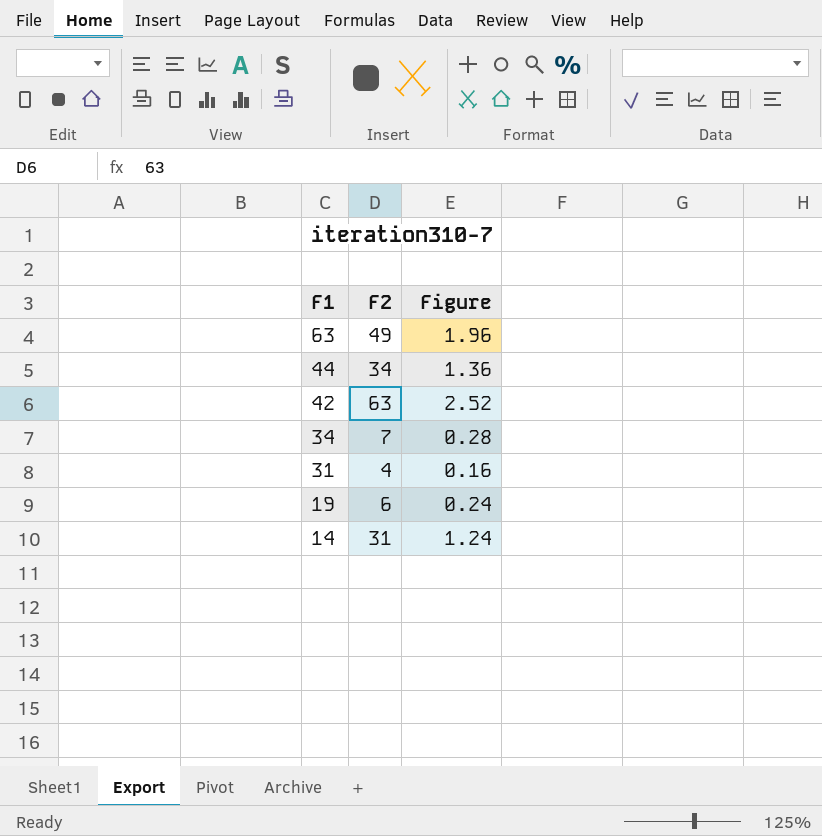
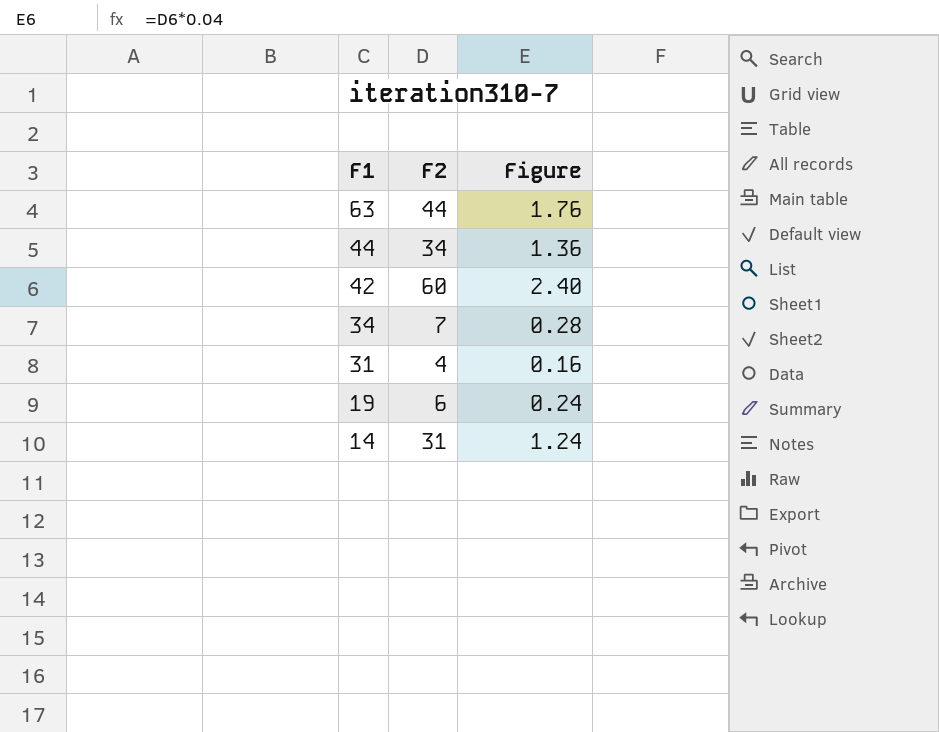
63 | F2: 49 -> 44
63 | Figure: 1.96 -> 1.76
42 | F2: 63 -> 60
42 | Figure: 2.52 -> 2.40

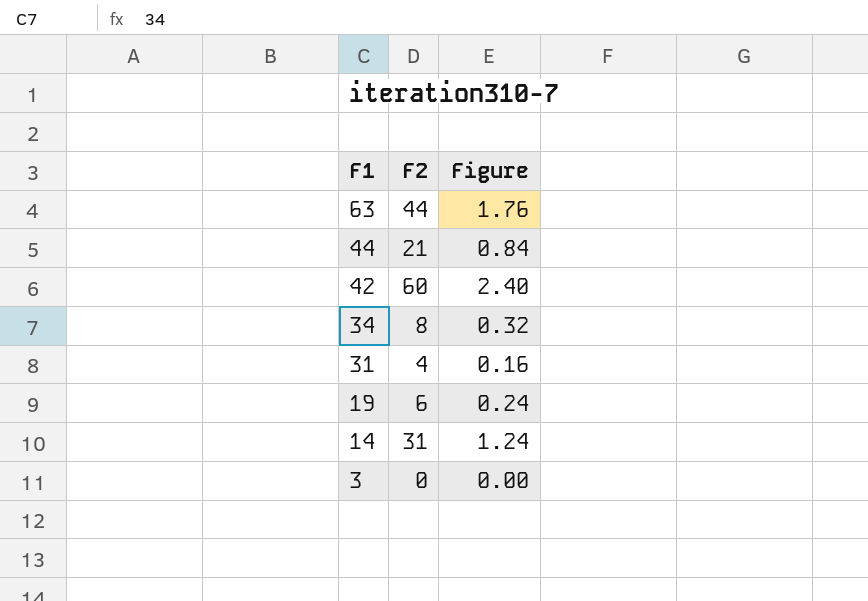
44 | F2: 34 -> 21
44 | Figure: 1.36 -> 0.84
34 | F2: 7 -> 8
34 | Figure: 0.28 -> 0.32
row 3: none -> 0 | 0.00

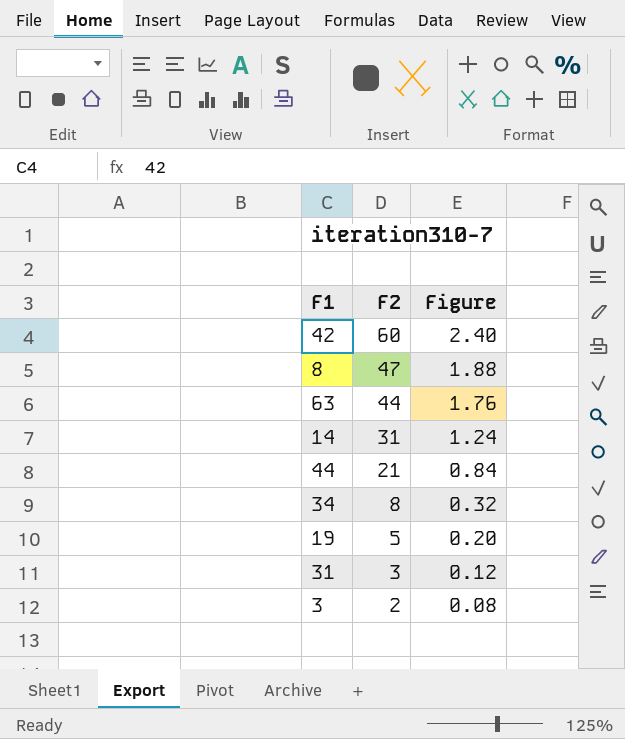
row order: F1 descending -> F2 descending
row 8: none -> 47 | 1.88
19 | F2: 6 -> 5
19 | Figure: 0.24 -> 0.20
31 | F2: 4 -> 3
31 | Figure: 0.16 -> 0.12
3 | F2: 0 -> 2
3 | Figure: 0.00 -> 0.08

